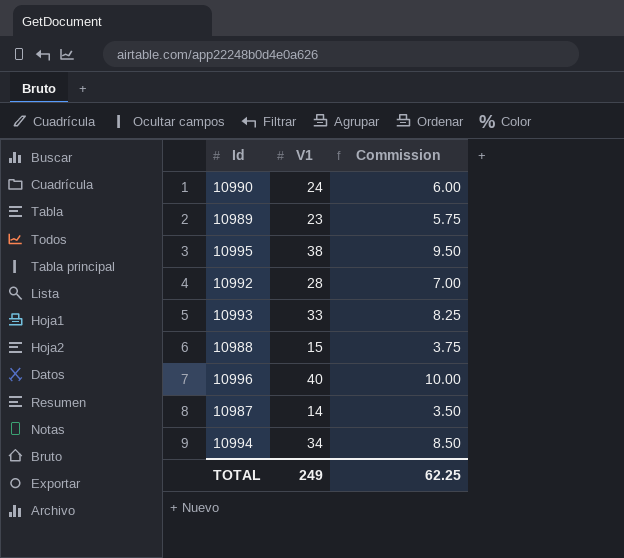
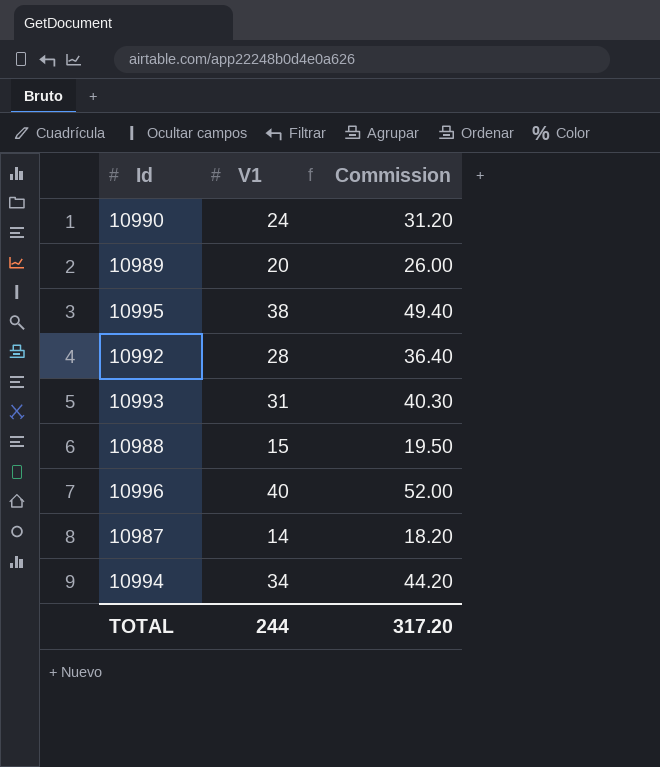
column Commission | formula: [V1] * 0.25 -> [V1] * 1.3
10989 | V1: 23 -> 20
10993 | V1: 33 -> 31
TOTAL | V1: 249 -> 244
TOTAL | Commission: 62.25 -> 317.20

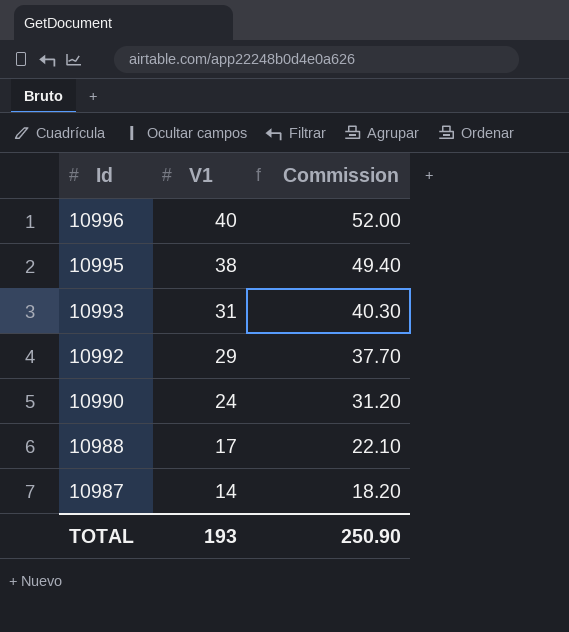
row order: none -> Id descending
row 10989: 20 | 26.00 -> none
row 10994: 34 | 44.20 -> none
10992 | V1: 28 -> 29
10992 | Commission: 36.40 -> 37.70
10988 | V1: 15 -> 17
10988 | Commission: 19.50 -> 22.10
TOTAL | V1: 244 -> 193
TOTAL | Commission: 317.20 -> 250.90

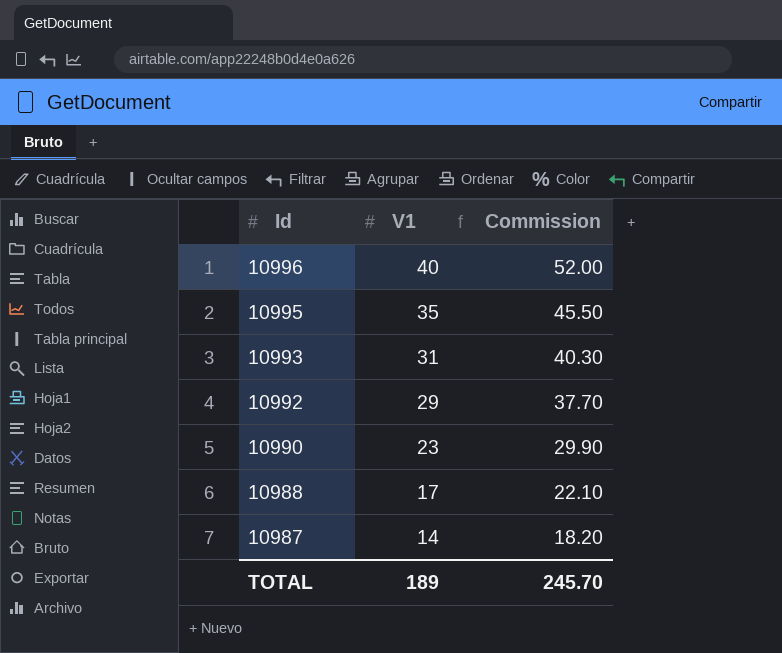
10995 | V1: 38 -> 35
10995 | Commission: 49.40 -> 45.50
10990 | V1: 24 -> 23
10990 | Commission: 31.20 -> 29.90
TOTAL | V1: 193 -> 189
TOTAL | Commission: 250.90 -> 245.70

